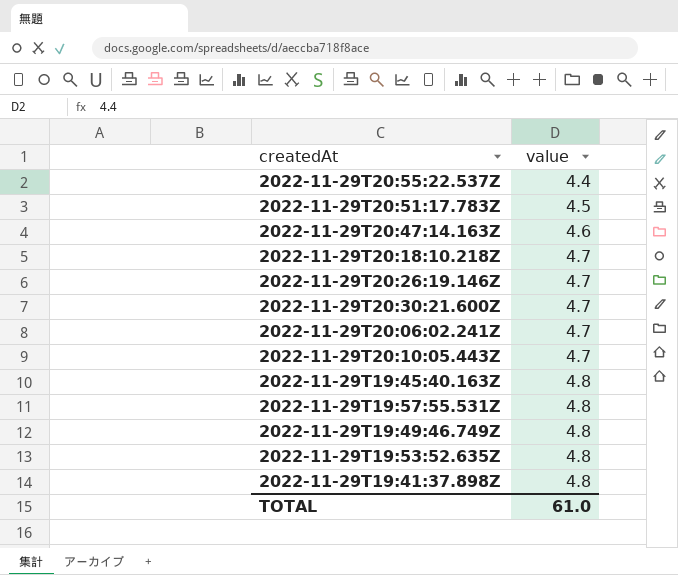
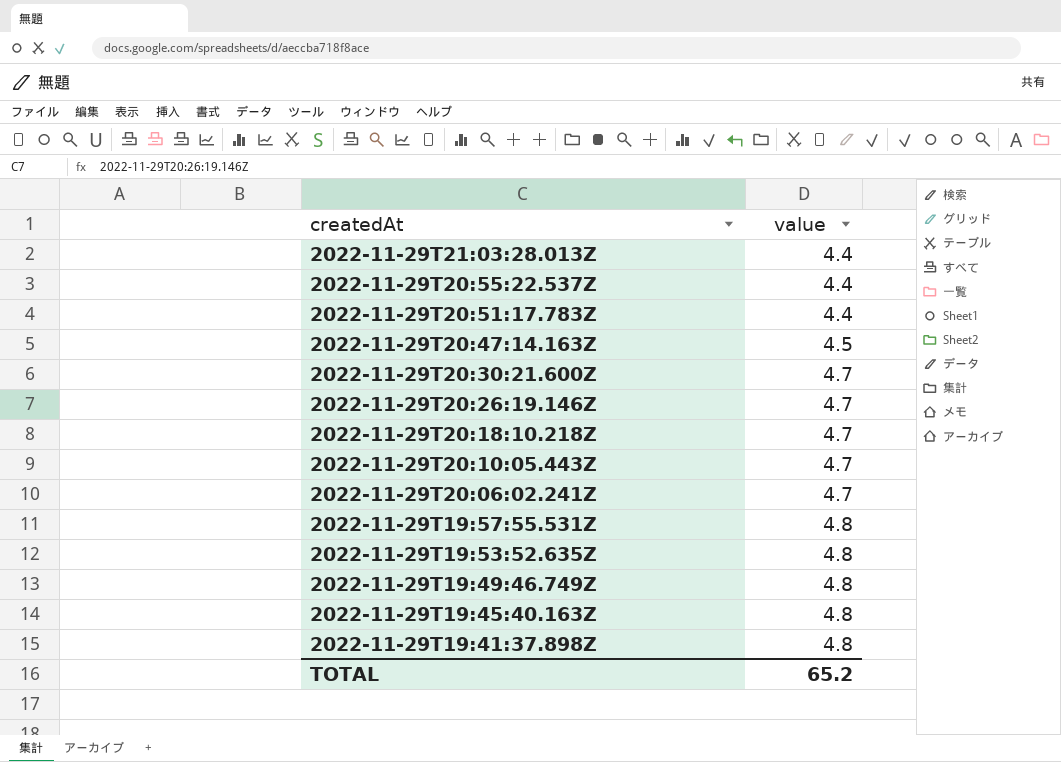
row order: value ascending -> createdAt descending
row 2022-11-29T21:03:28.013Z: none -> 4.4
2022-11-29T20:51:17.783Z | value: 4.5 -> 4.4
2022-11-29T20:47:14.163Z | value: 4.6 -> 4.5
TOTAL | value: 61.0 -> 65.2

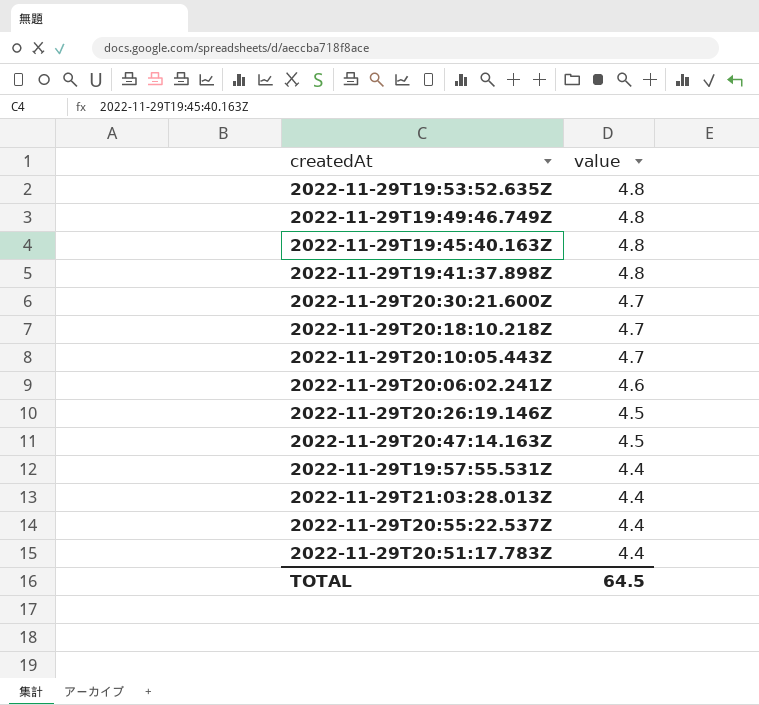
row order: createdAt descending -> value descending
2022-11-29T20:06:02.241Z | value: 4.7 -> 4.6
2022-11-29T20:26:19.146Z | value: 4.7 -> 4.5
2022-11-29T19:57:55.531Z | value: 4.8 -> 4.4
TOTAL | value: 65.2 -> 64.5

